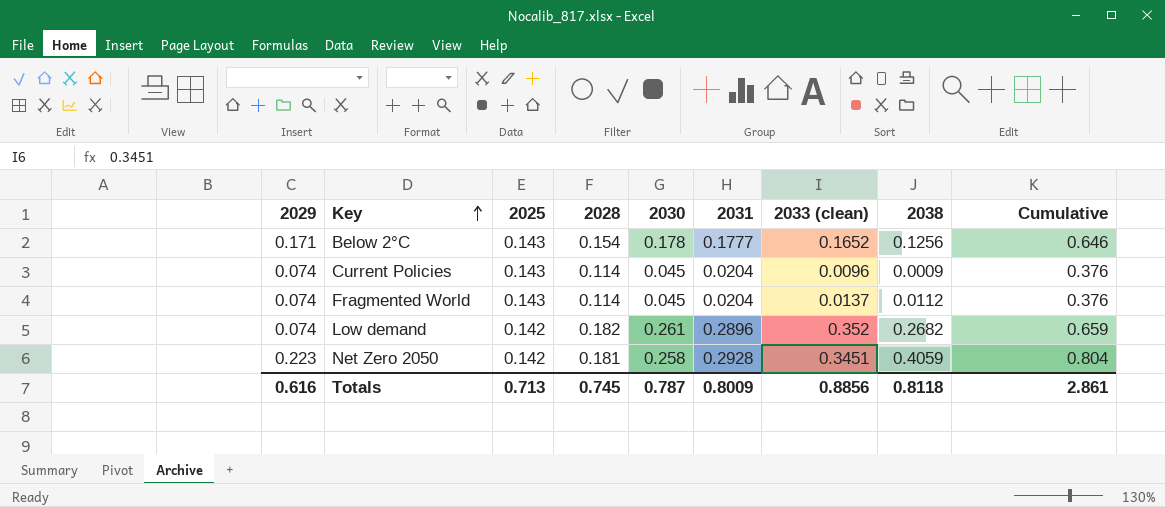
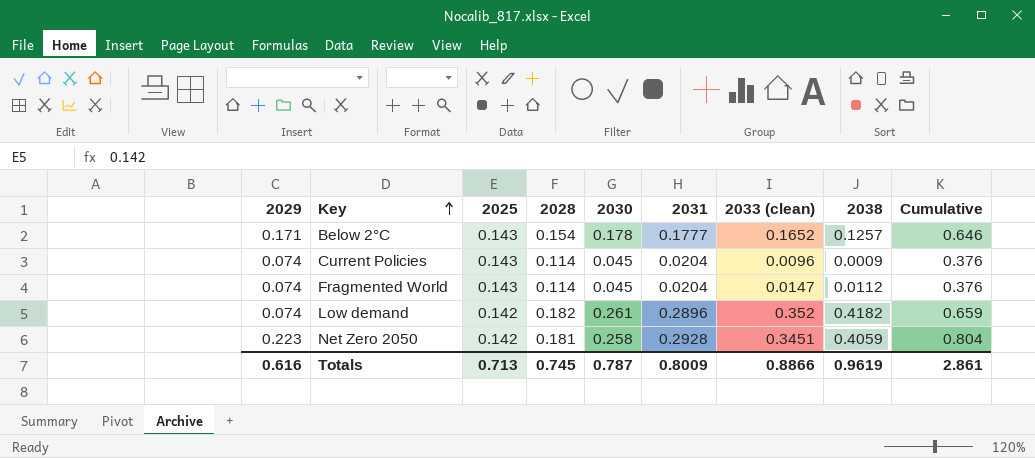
Below 2°C | 2038: 0.1256 -> 0.1257
Fragmented World | 2033 (clean): 0.0137 -> 0.0147
Low demand | 2038: 0.2682 -> 0.4182
Totals | 2033 (clean): 0.8856 -> 0.8866
Totals | 2038: 0.8118 -> 0.9619

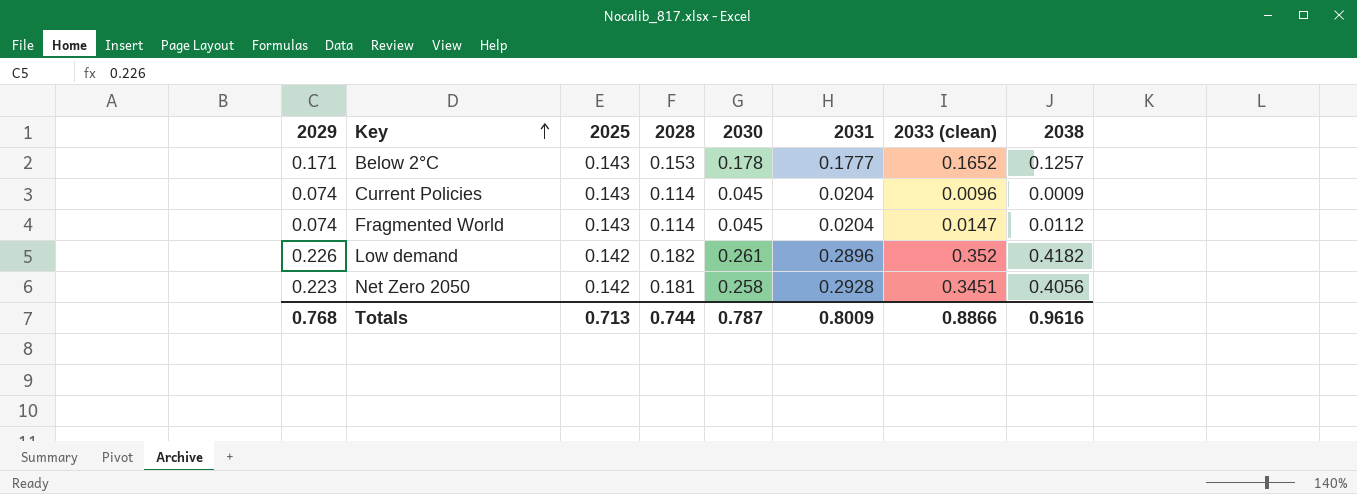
column Cumulative | formula: [2029] + [2025] + [2028] + [2030] -> none
Below 2°C | 2028: 0.154 -> 0.153
Low demand | 2029: 0.074 -> 0.226
Net Zero 2050 | 2038: 0.4059 -> 0.4056
Totals | 2029: 0.616 -> 0.768
Totals | 2028: 0.745 -> 0.744
Totals | 2038: 0.9619 -> 0.9616

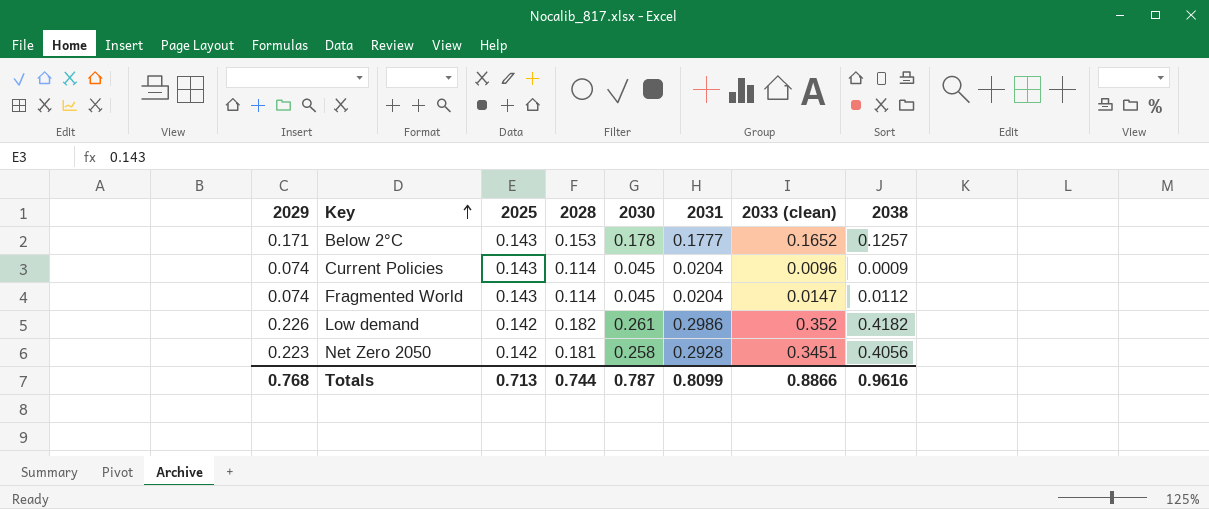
Low demand | 2031: 0.2896 -> 0.2986
Totals | 2031: 0.8009 -> 0.8099

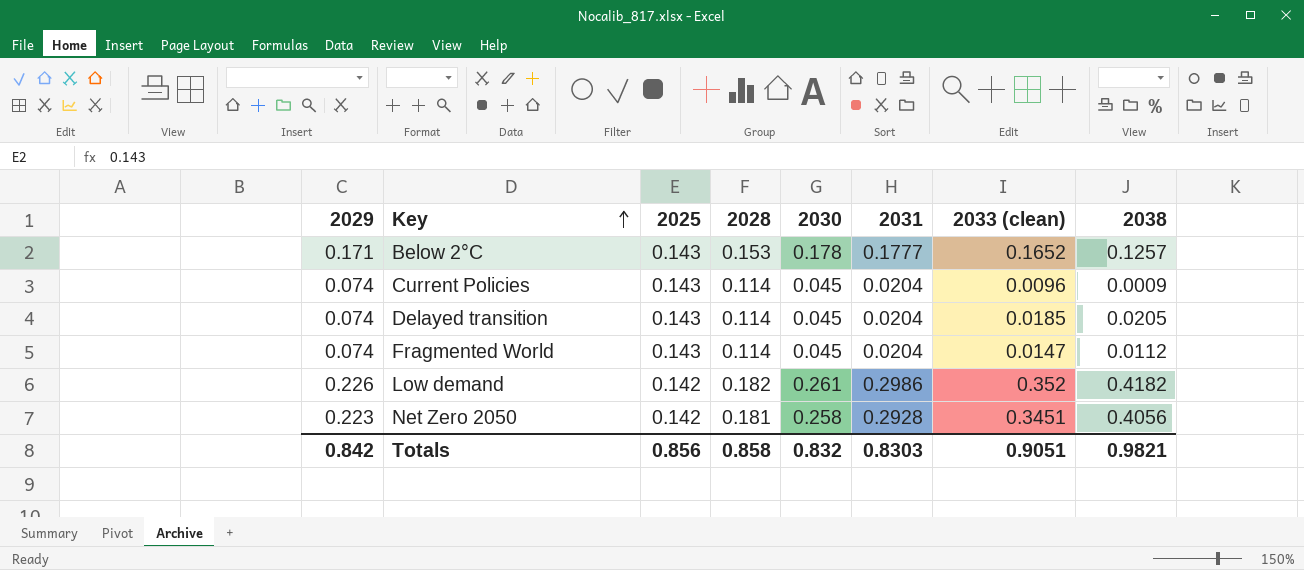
row Delayed transition: none -> 0.074 | 0.143 | 0.114 | 0.045 | 0.0204 | 0.0185 | 0.0205
Totals | 2029: 0.768 -> 0.842
Totals | 2025: 0.713 -> 0.856
Totals | 2028: 0.744 -> 0.858
Totals | 2030: 0.787 -> 0.832
Totals | 2031: 0.8099 -> 0.8303
Totals | 2033 (clean): 0.8866 -> 0.9051
Totals | 2038: 0.9616 -> 0.9821

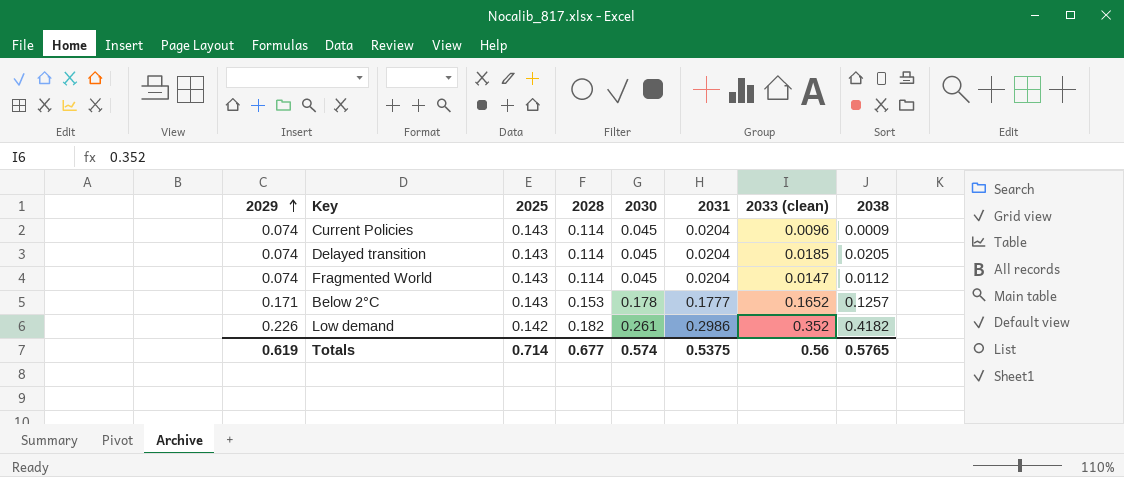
row order: Key ascending -> 2029 ascending
row Net Zero 2050: 0.223 | 0.142 | 0.181 | 0.258 | 0.2928 | 0.3451 | 0.4056 -> none
Totals | 2029: 0.842 -> 0.619
Totals | 2025: 0.856 -> 0.714
Totals | 2028: 0.858 -> 0.677
Totals | 2030: 0.832 -> 0.574
Totals | 2031: 0.8303 -> 0.5375
Totals | 2033 (clean): 0.9051 -> 0.56
Totals | 2038: 0.9821 -> 0.5765

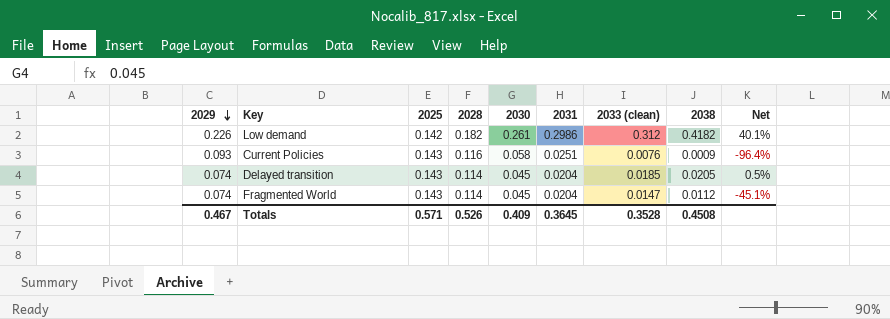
row order: 2029 ascending -> 2029 descending
column Net | formula: none -> ([2038] - [2031]) / [2031]
row Below 2°C: 0.171 | 0.143 | 0.153 | 0.178 | 0.1777 | 0.1652 | 0.1257 -> none
Low demand | 2033 (clean): 0.352 -> 0.312
Current Policies | 2029: 0.074 -> 0.093
Current Policies | 2028: 0.114 -> 0.116
Current Policies | 2030: 0.045 -> 0.058
Current Policies | 2031: 0.0204 -> 0.0251
Current Policies | 2033 (clean): 0.0096 -> 0.0076
Totals | 2029: 0.619 -> 0.467
Totals | 2025: 0.714 -> 0.571
Totals | 2028: 0.677 -> 0.526
Totals | 2030: 0.574 -> 0.409
Totals | 2031: 0.5375 -> 0.3645
Totals | 2033 (clean): 0.56 -> 0.3528
Totals | 2038: 0.5765 -> 0.4508

